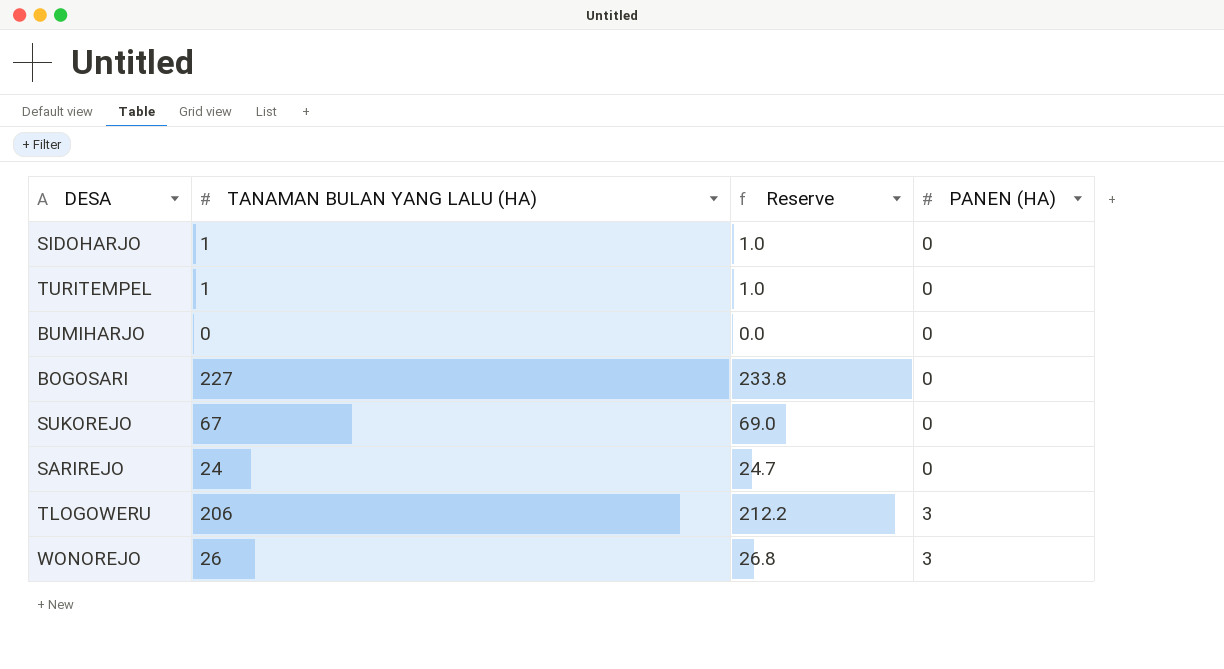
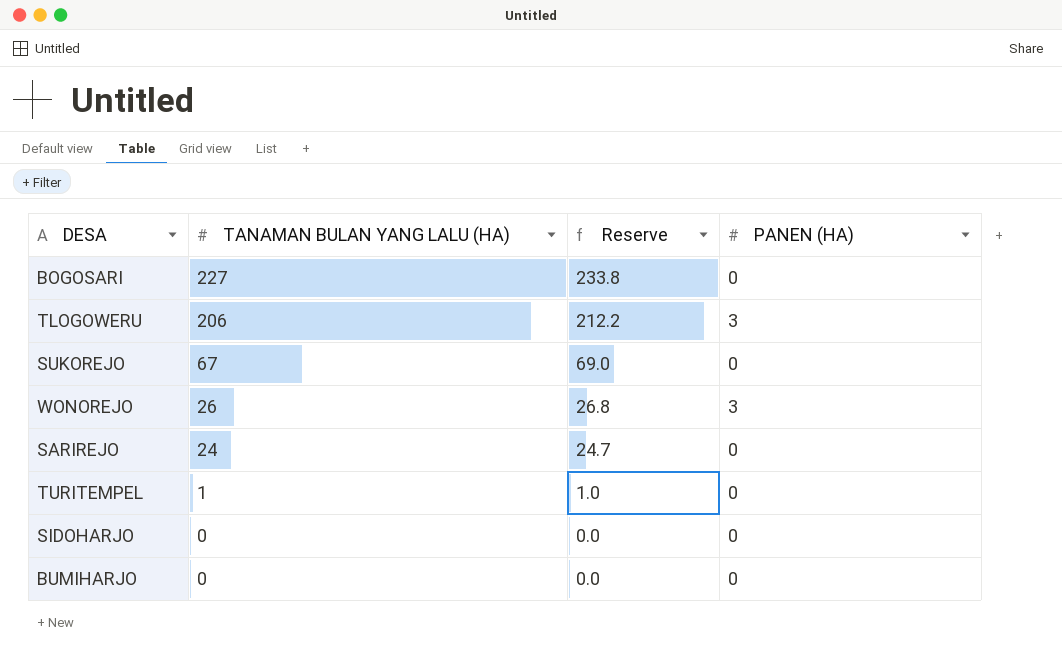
row order: PANEN (HA) ascending -> TANAMAN BULAN YANG LALU (HA) descending
SIDOHARJO | TANAMAN BULAN YANG LALU (HA): 1 -> 0
SIDOHARJO | Reserve: 1.0 -> 0.0

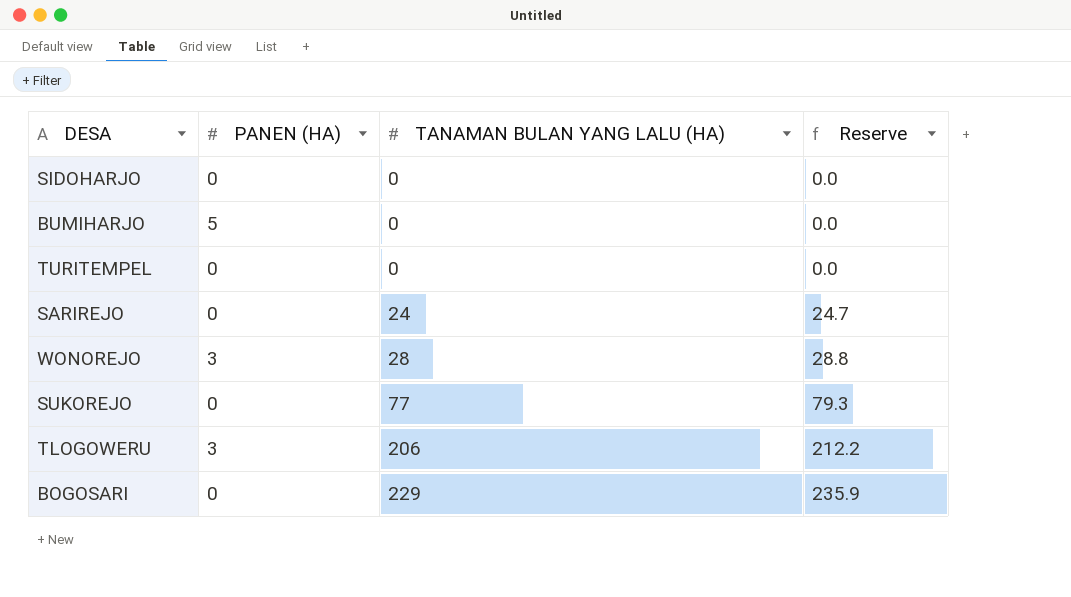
row order: TANAMAN BULAN YANG LALU (HA) descending -> TANAMAN BULAN YANG LALU (HA) ascending
column PANEN (HA) | position: 4 -> 2
BUMIHARJO | PANEN (HA): 0 -> 5
TURITEMPEL | TANAMAN BULAN YANG LALU (HA): 1 -> 0
TURITEMPEL | Reserve: 1.0 -> 0.0
WONOREJO | TANAMAN BULAN YANG LALU (HA): 26 -> 28
WONOREJO | Reserve: 26.8 -> 28.8
SUKOREJO | TANAMAN BULAN YANG LALU (HA): 67 -> 77
SUKOREJO | Reserve: 69.0 -> 79.3
BOGOSARI | TANAMAN BULAN YANG LALU (HA): 227 -> 229
BOGOSARI | Reserve: 233.8 -> 235.9

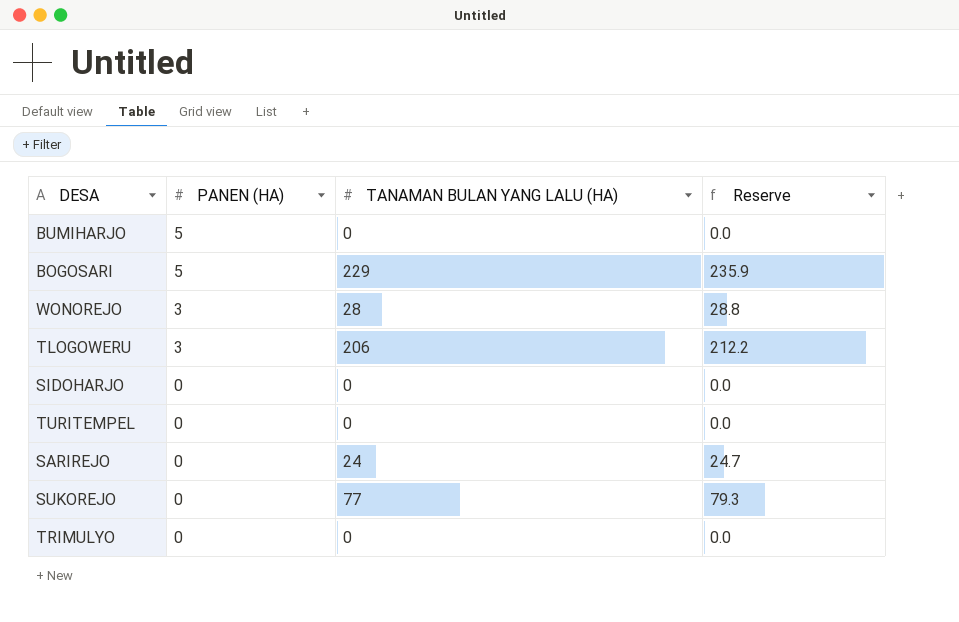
row order: TANAMAN BULAN YANG LALU (HA) ascending -> PANEN (HA) descending
BOGOSARI | PANEN (HA): 0 -> 5
row TRIMULYO: none -> 0 | 0 | 0.0

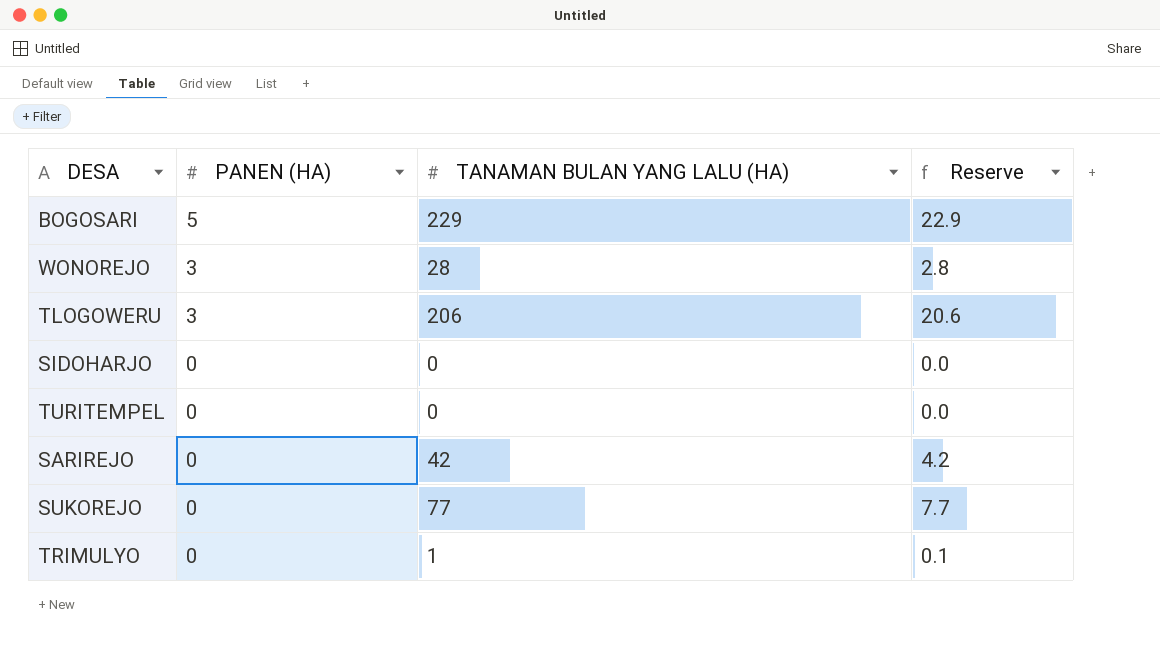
column Reserve | formula: [TANAMAN BULAN YANG LALU (HA)] * 1.03 -> [TANAMAN BULAN YANG LALU (HA)] * 0.1
row BUMIHARJO: 5 | 0 | 0.0 -> none
SARIREJO | TANAMAN BULAN YANG LALU (HA): 24 -> 42
TRIMULYO | TANAMAN BULAN YANG LALU (HA): 0 -> 1

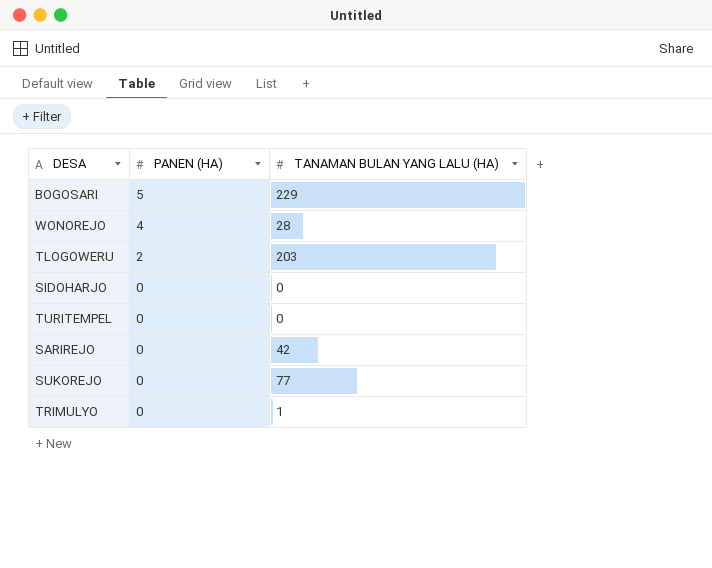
column Reserve | formula: [TANAMAN BULAN YANG LALU (HA)] * 0.1 -> none
WONOREJO | PANEN (HA): 3 -> 4
TLOGOWERU | PANEN (HA): 3 -> 2
TLOGOWERU | TANAMAN BULAN YANG LALU (HA): 206 -> 203

